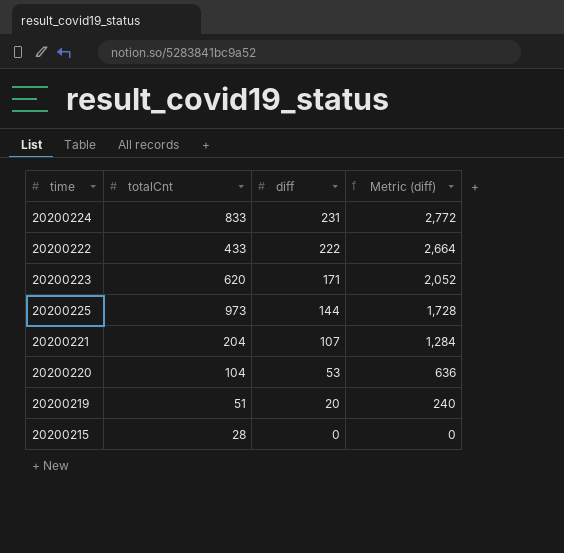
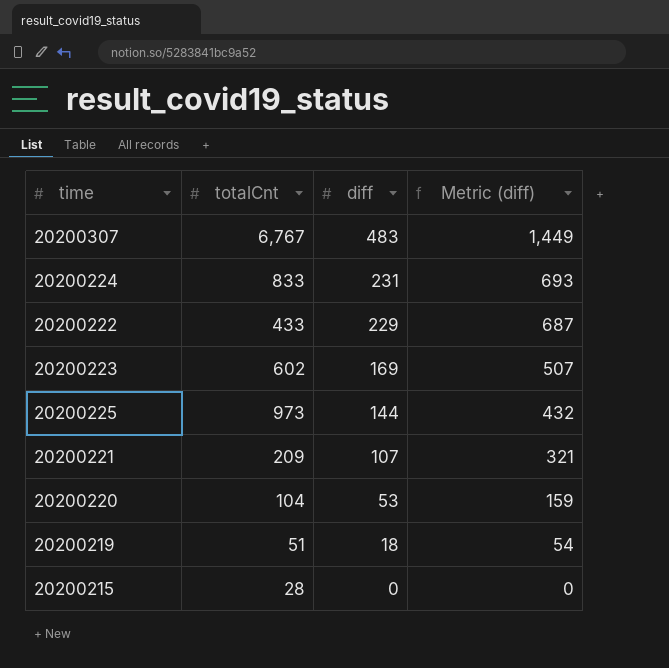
column Metric (diff) | formula: [diff] * 12 -> [diff] * 3
row 20200307: none -> 6,767 | 483 | 1,449
20200222 | diff: 222 -> 229
20200223 | totalCnt: 620 -> 602
20200223 | diff: 171 -> 169
20200221 | totalCnt: 204 -> 209
20200219 | diff: 20 -> 18

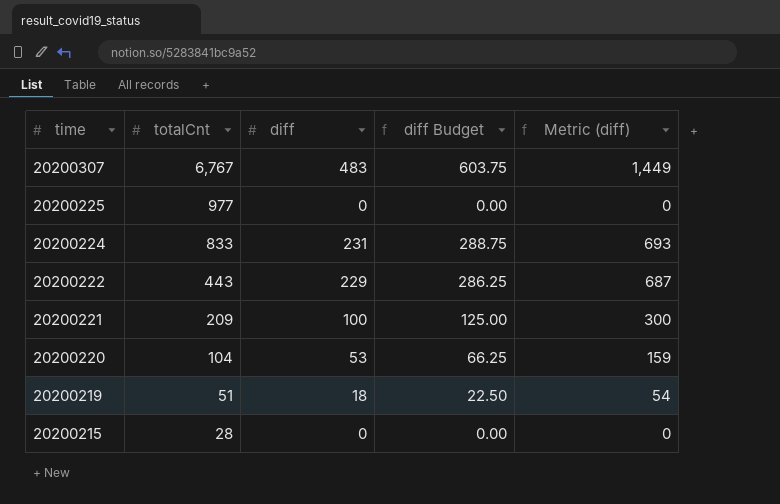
row order: diff descending -> time descending
column diff Budget | formula: none -> [diff] * 1.25
row 20200223: 602 | 169 | 507 -> none
20200225 | totalCnt: 973 -> 977
20200225 | diff: 144 -> 0
20200225 | Metric (diff): 432 -> 0
20200222 | totalCnt: 433 -> 443
20200221 | diff: 107 -> 100
20200221 | Metric (diff): 321 -> 300

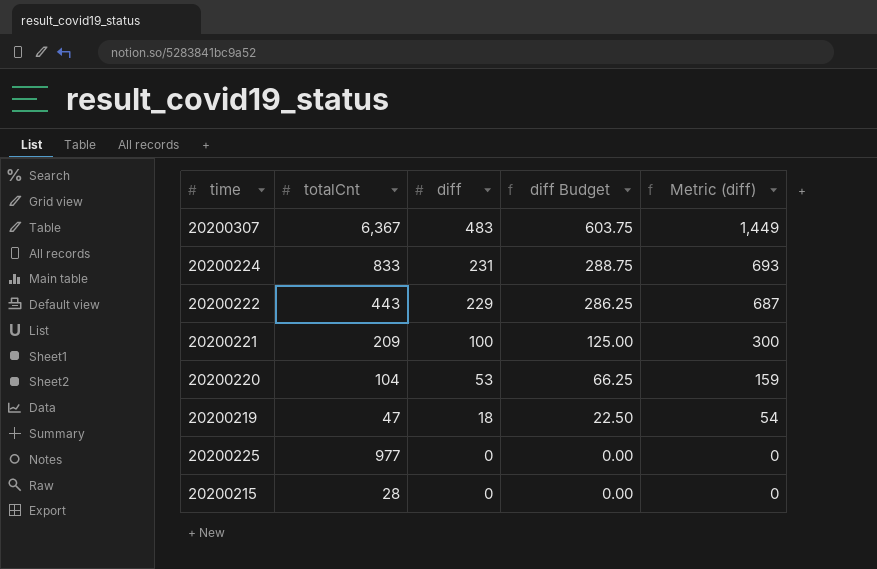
row order: time descending -> diff descending
20200307 | totalCnt: 6,767 -> 6,367
20200219 | totalCnt: 51 -> 47

